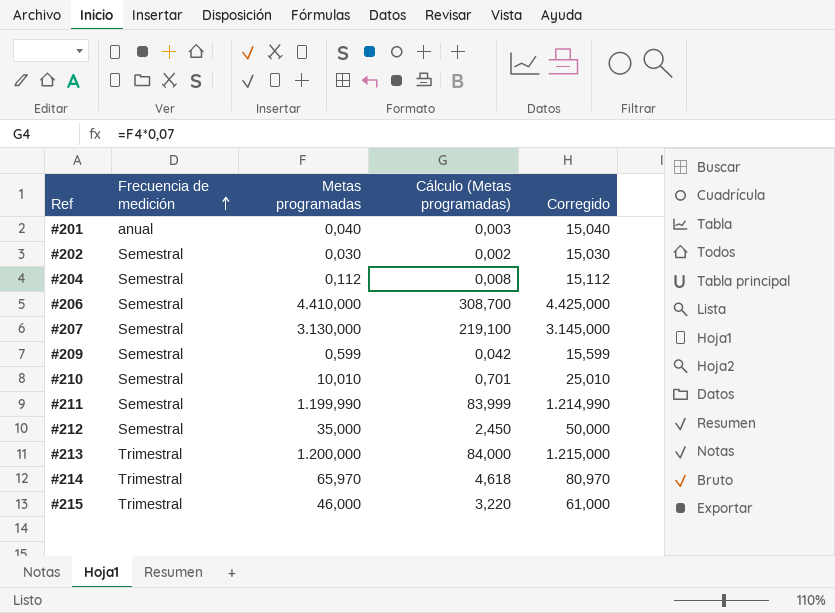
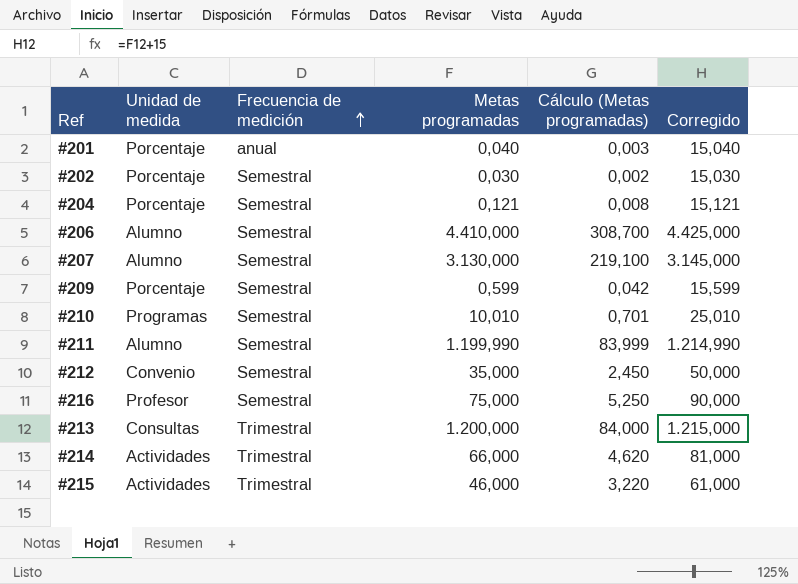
column Unidad de medida | position: none -> 2
#204 | Metas programadas: 0,112 -> 0,121
#204 | Corregido: 15,112 -> 15,121
row #216: none -> Profesor | Semestral | 75,000 | 5,250 | 90,000
#214 | Metas programadas: 65,970 -> 66,000
#214 | Cálculo (Metas programadas): 4,618 -> 4,620
#214 | Corregido: 80,970 -> 81,000

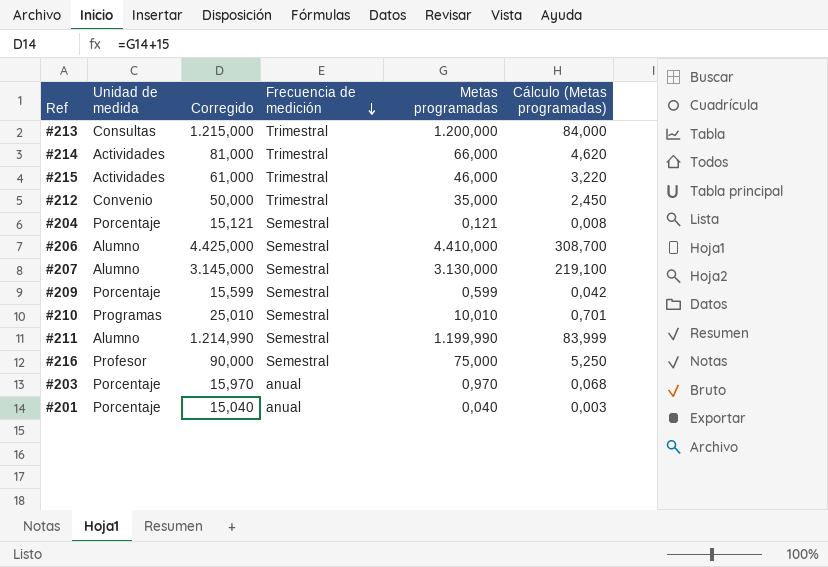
row order: Frecuencia de medición ascending -> Frecuencia de medición descending
column Corregido | position: 6 -> 3
row #202: Porcentaje | Semestral | 0,030 | 0,002 | 15,030 -> none
#212 | Frecuencia de medición: Semestral -> Trimestral
row #203: none -> Porcentaje | 15,970 | anual | 0,970 | 0,068

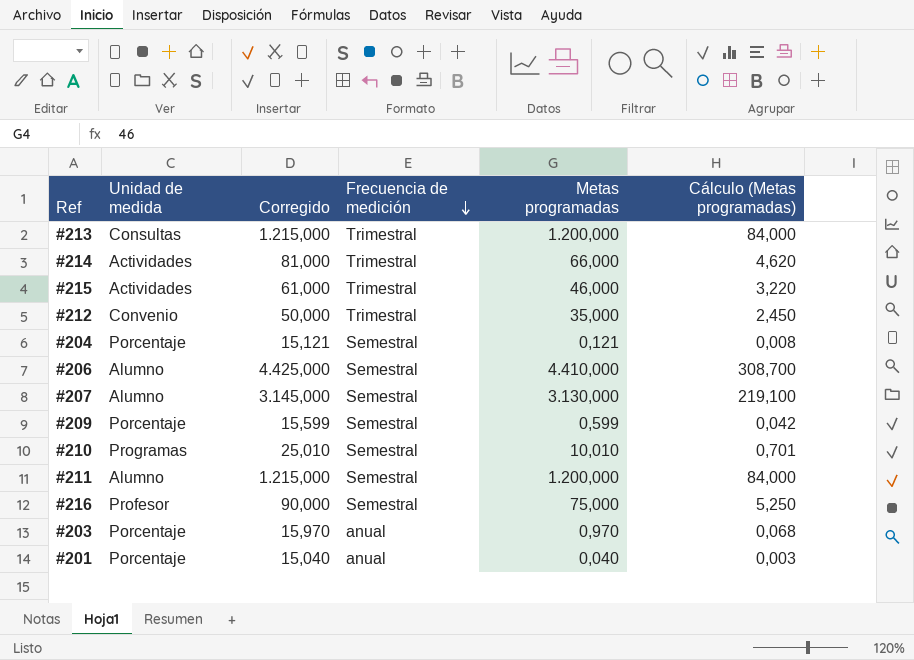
#211 | Corregido: 1.214,990 -> 1.215,000
#211 | Metas programadas: 1.199,990 -> 1.200,000
#211 | Cálculo (Metas programadas): 83,999 -> 84,000

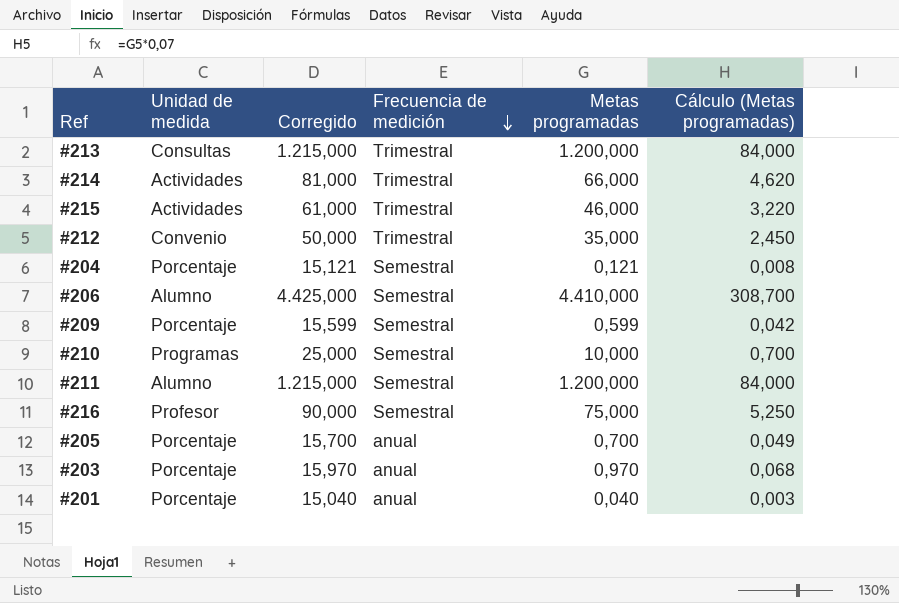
row #207: Alumno | 3.145,000 | Semestral | 3.130,000 | 219,100 -> none
#210 | Corregido: 25,010 -> 25,000
#210 | Metas programadas: 10,010 -> 10,000
#210 | Cálculo (Metas programadas): 0,701 -> 0,700
row #205: none -> Porcentaje | 15,700 | anual | 0,700 | 0,049

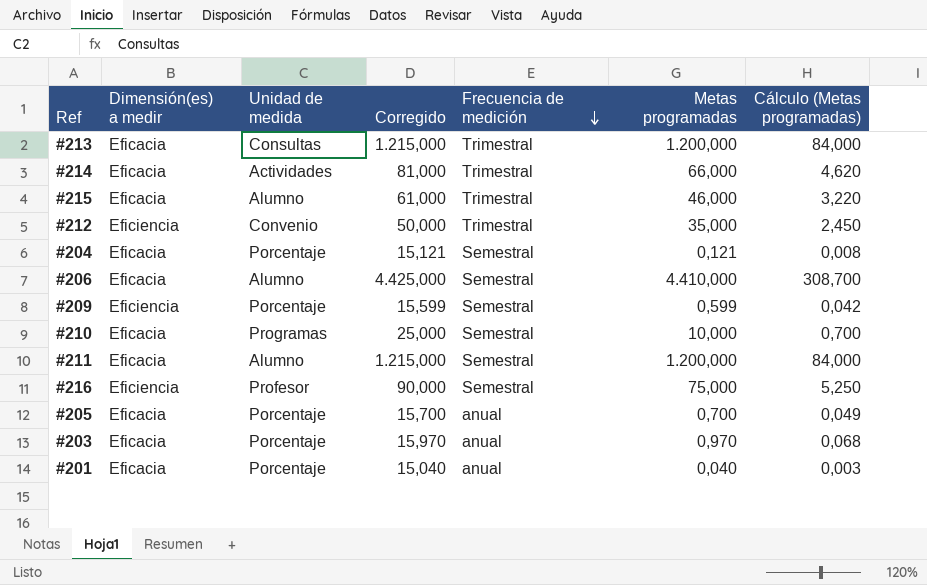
column Dimensión(es) a medir | position: none -> 2
#215 | Unidad de medida: Actividades -> Alumno

